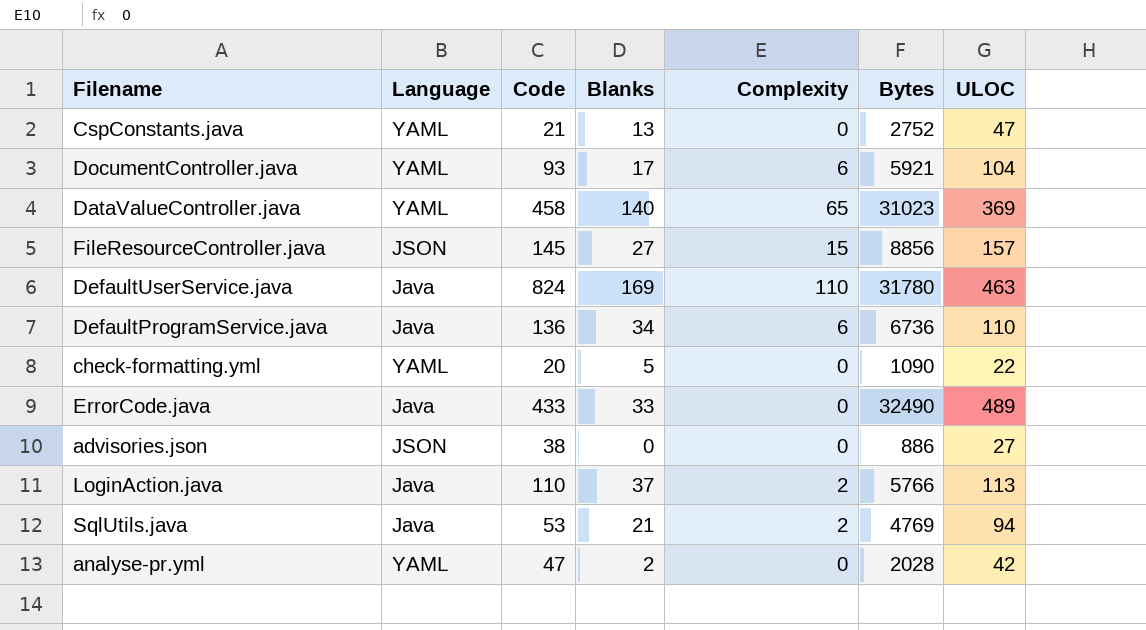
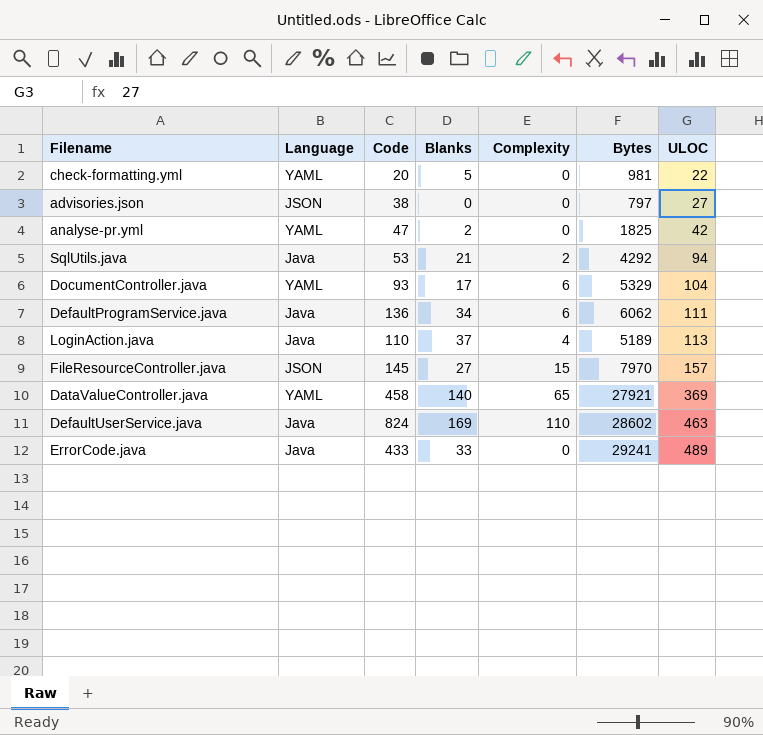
row order: none -> ULOC ascending
row CspConstants.java: YAML | 21 | 13 | 0 | 2752 | 47 -> none
check-formatting.yml | Bytes: 1090 -> 981
advisories.json | Bytes: 886 -> 797
analyse-pr.yml | Bytes: 2028 -> 1825
SqlUtils.java | Bytes: 4769 -> 4292
DocumentController.java | Bytes: 5921 -> 5329
DefaultProgramService.java | Bytes: 6736 -> 6062
DefaultProgramService.java | ULOC: 110 -> 111
LoginAction.java | Complexity: 2 -> 4
LoginAction.java | Bytes: 5766 -> 5189
FileResourceController.java | Bytes: 8856 -> 7970
DataValueController.java | Bytes: 31023 -> 27921
DefaultUserService.java | Bytes: 31780 -> 28602
ErrorCode.java | Bytes: 32490 -> 29241

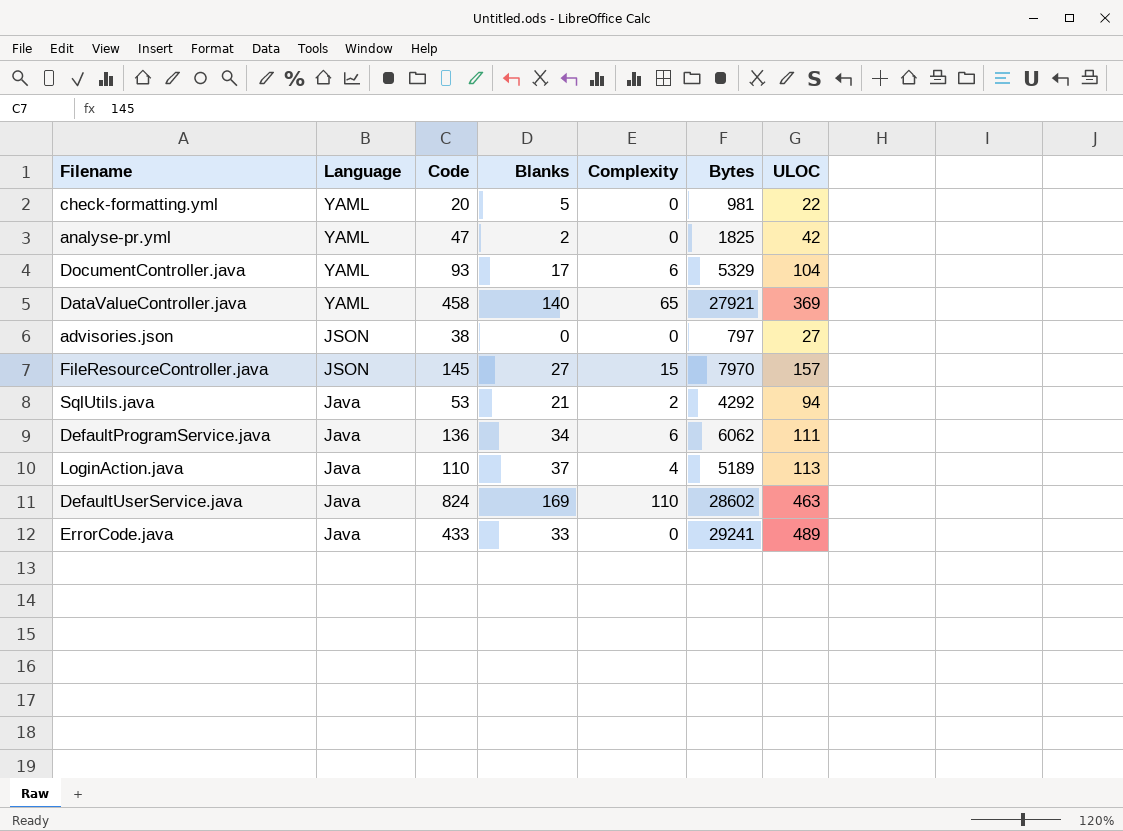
row order: ULOC ascending -> Language descending

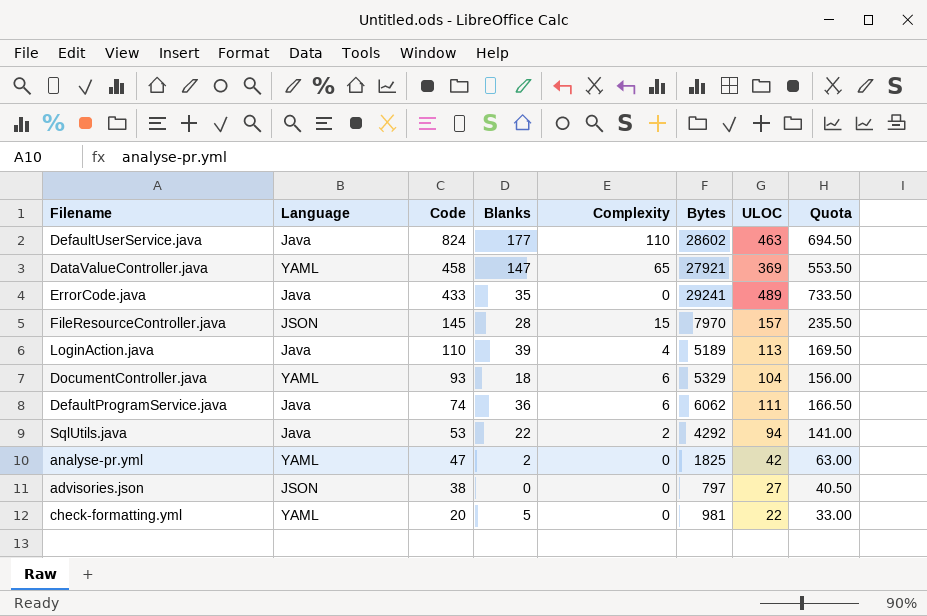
row order: Language descending -> Code descending
column Quota | formula: none -> [ULOC] * 1.5
DefaultUserService.java | Blanks: 169 -> 177
DataValueController.java | Blanks: 140 -> 147
ErrorCode.java | Blanks: 33 -> 35
FileResourceController.java | Blanks: 27 -> 28
LoginAction.java | Blanks: 37 -> 39
DocumentController.java | Blanks: 17 -> 18
DefaultProgramService.java | Code: 136 -> 74
DefaultProgramService.java | Blanks: 34 -> 36
SqlUtils.java | Blanks: 21 -> 22

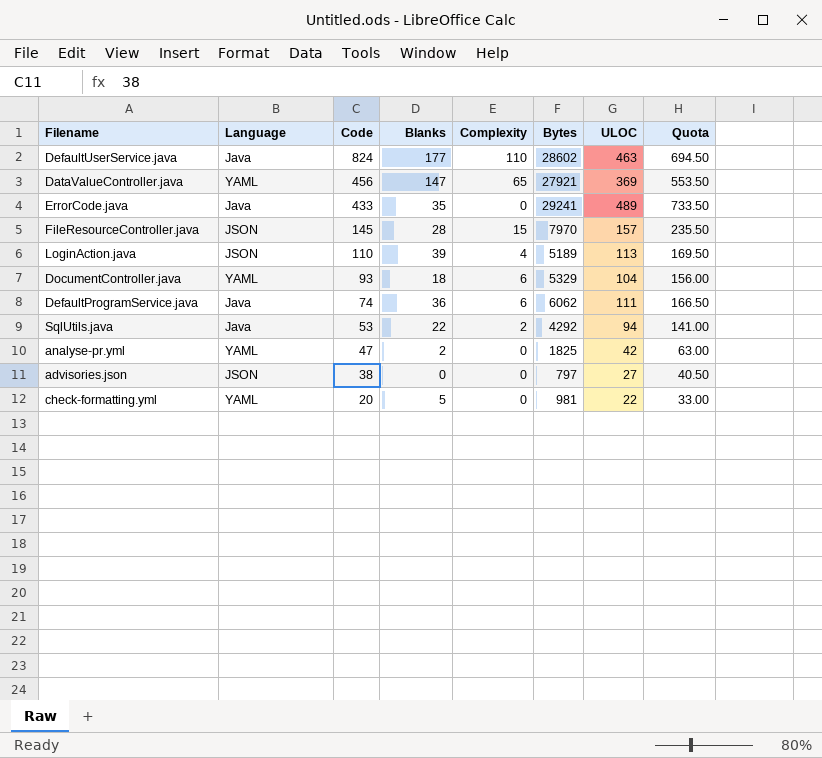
DataValueController.java | Code: 458 -> 456
LoginAction.java | Language: Java -> JSON

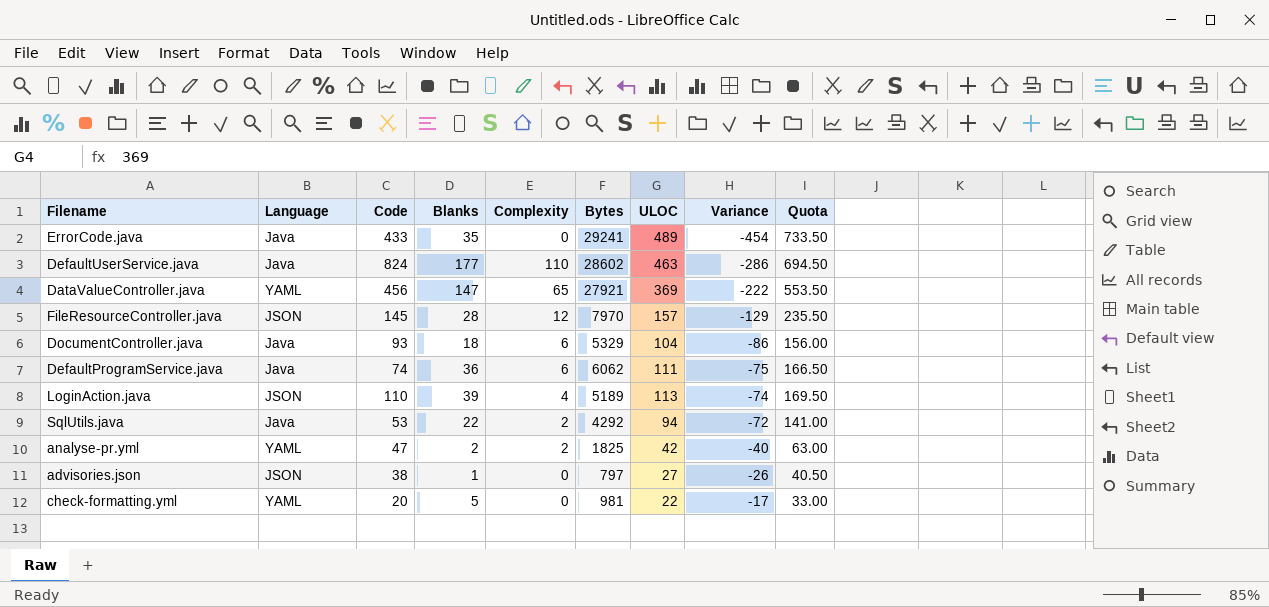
row order: Code descending -> Variance ascending
column Variance | formula: none -> [Blanks] - [ULOC]
FileResourceController.java | Complexity: 15 -> 12
DocumentController.java | Language: YAML -> Java
analyse-pr.yml | Complexity: 0 -> 2
advisories.json | Blanks: 0 -> 1

